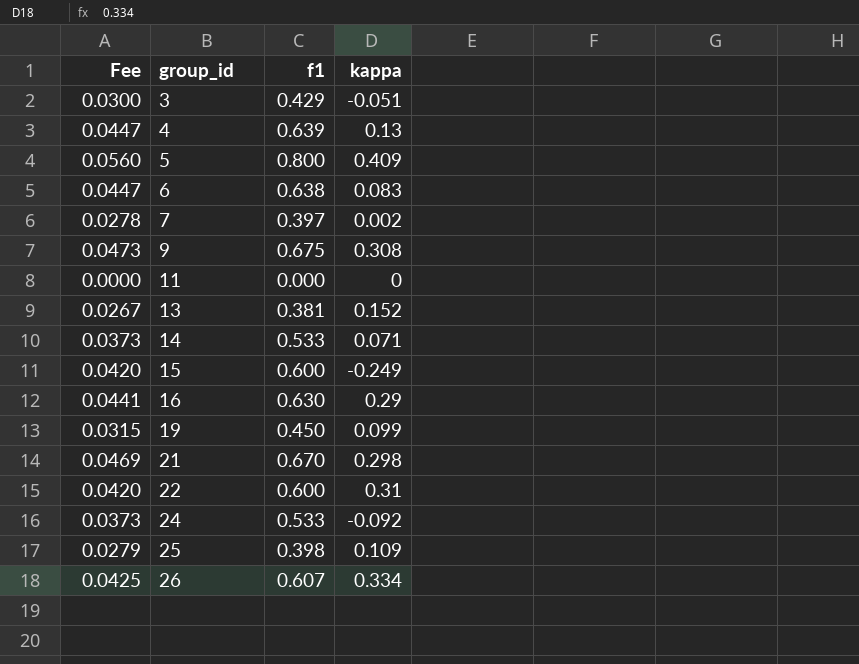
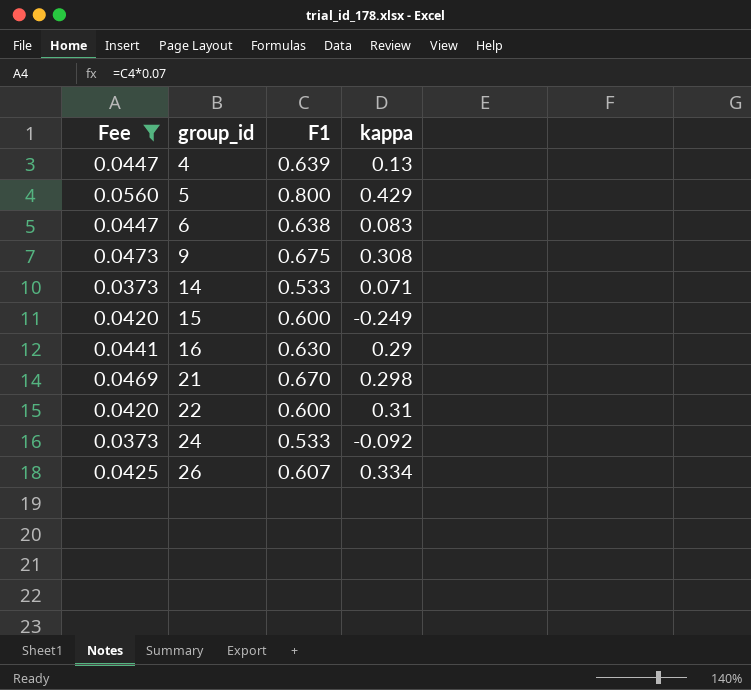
filter: none -> Fee >= 0.0373
column name: f1 -> F1
5 | kappa: 0.409 -> 0.429

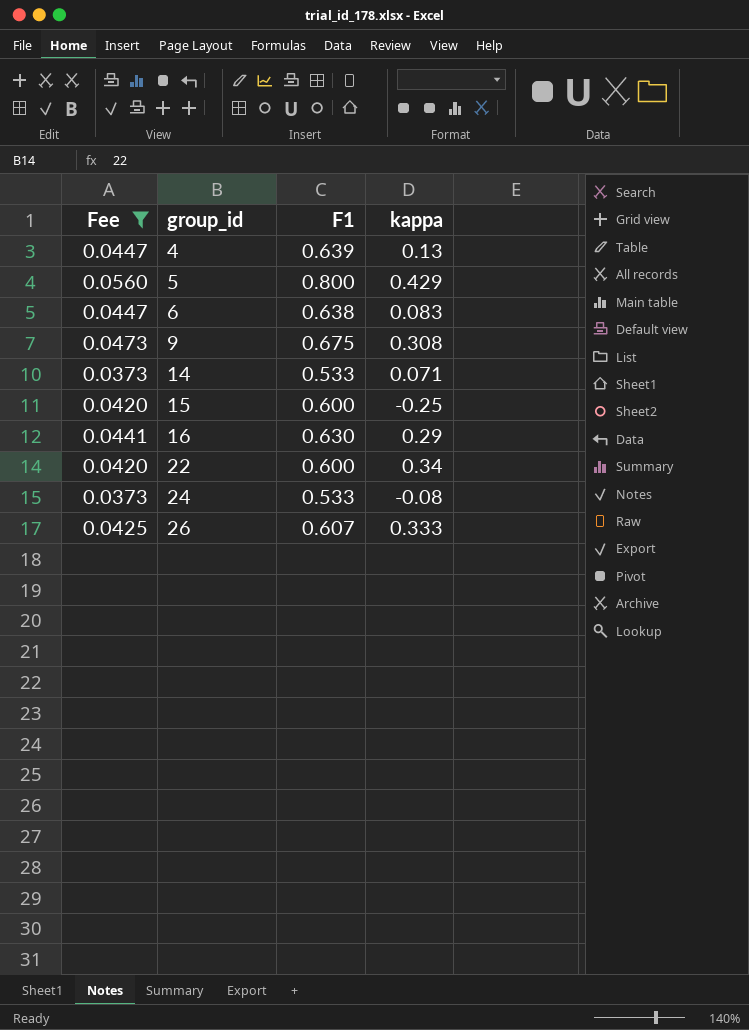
row 21: 0.0469 | 0.670 | 0.298 -> none
15 | kappa: -0.249 -> -0.25
22 | kappa: 0.31 -> 0.34
24 | kappa: -0.092 -> -0.08
26 | kappa: 0.334 -> 0.333

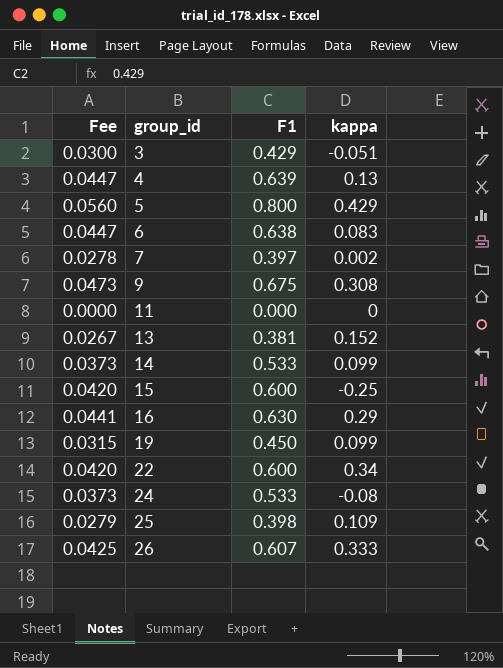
filter: Fee >= 0.0373 -> none
14 | kappa: 0.071 -> 0.099

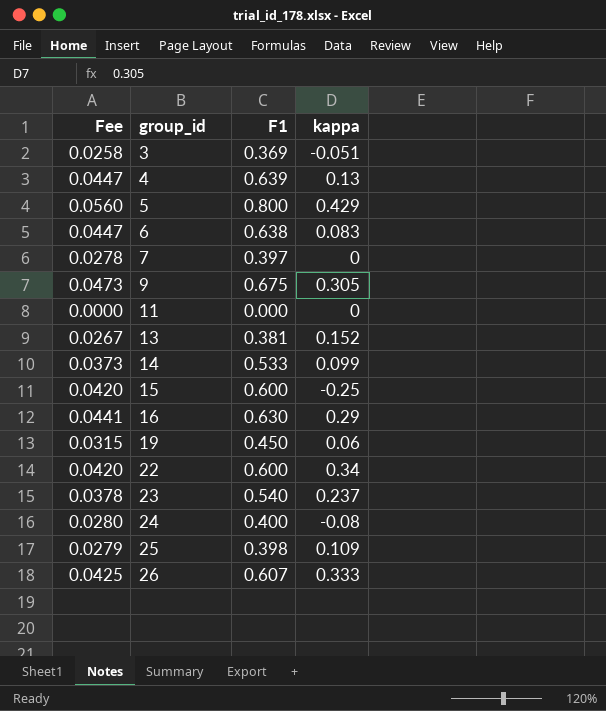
3 | Fee: 0.0300 -> 0.0258
3 | F1: 0.429 -> 0.369
7 | kappa: 0.002 -> 0
9 | kappa: 0.308 -> 0.305
19 | kappa: 0.099 -> 0.06
row 23: none -> 0.0378 | 0.540 | 0.237
24 | Fee: 0.0373 -> 0.0280
24 | F1: 0.533 -> 0.400

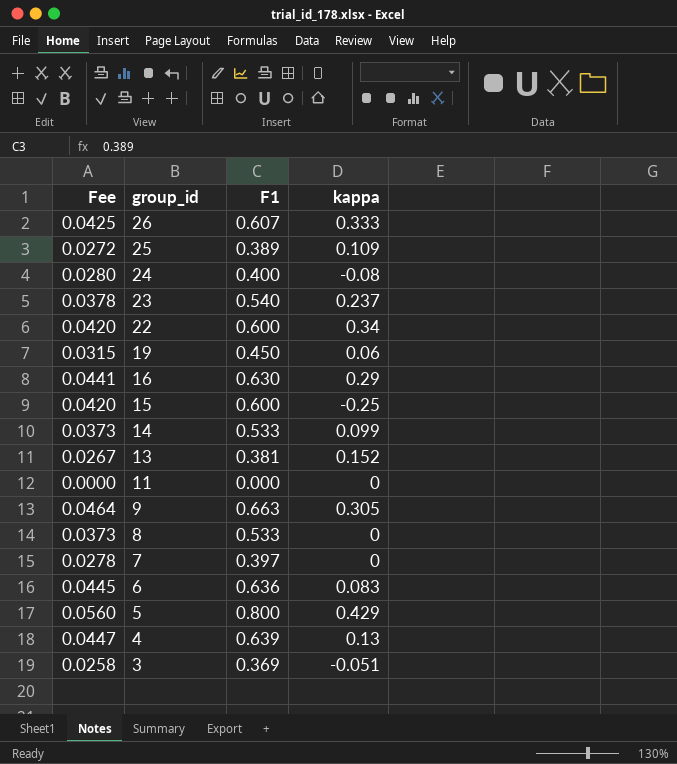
row order: group_id ascending -> group_id descending
25 | Fee: 0.0279 -> 0.0272
25 | F1: 0.398 -> 0.389
9 | Fee: 0.0473 -> 0.0464
9 | F1: 0.675 -> 0.663
row 8: none -> 0.0373 | 0.533 | 0
6 | Fee: 0.0447 -> 0.0445
6 | F1: 0.638 -> 0.636

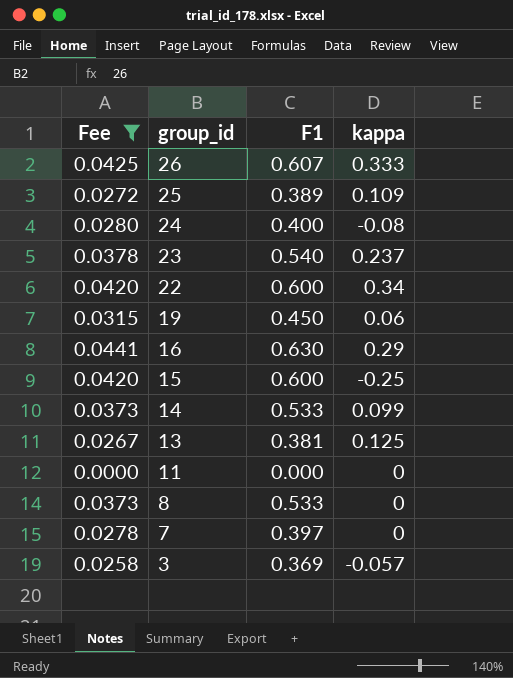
filter: none -> Fee <= 0.0441
13 | kappa: 0.152 -> 0.125
3 | kappa: -0.051 -> -0.057

